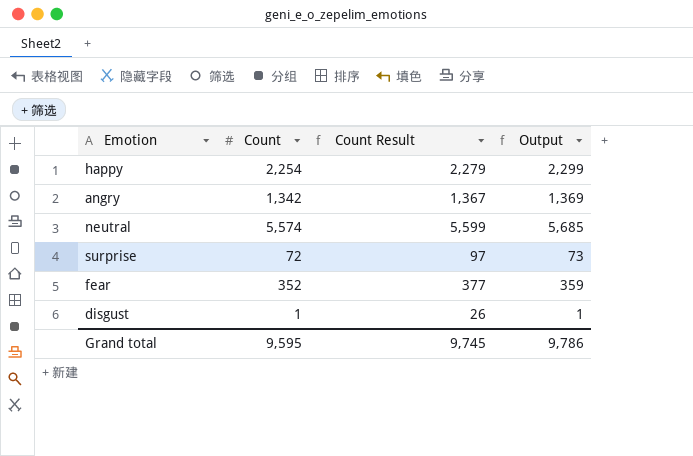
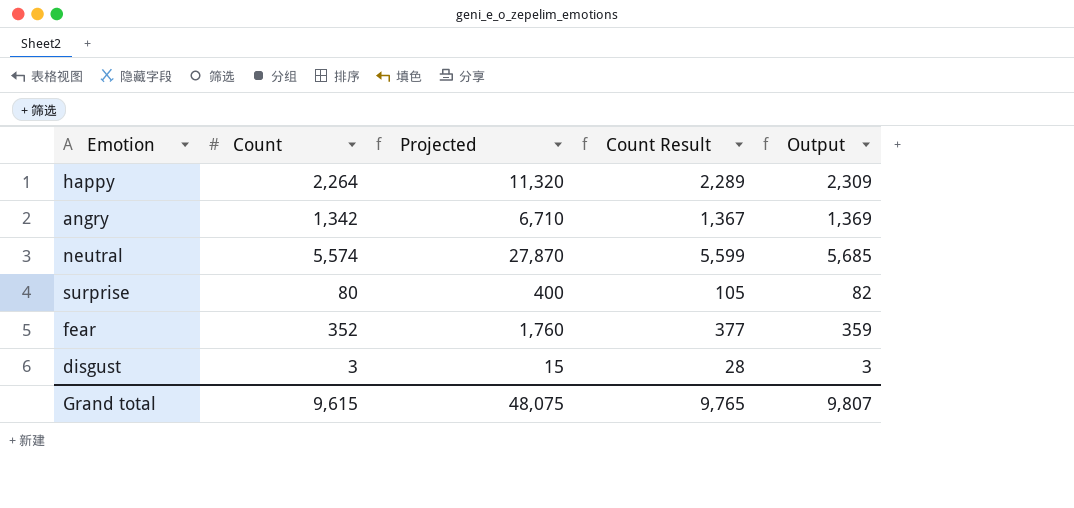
column Projected | formula: none -> [Count] * 5
happy | Count: 2,254 -> 2,264
happy | Count Result: 2,279 -> 2,289
happy | Output: 2,299 -> 2,309
surprise | Count: 72 -> 80
surprise | Count Result: 97 -> 105
surprise | Output: 73 -> 82
disgust | Count: 1 -> 3
disgust | Count Result: 26 -> 28
disgust | Output: 1 -> 3
Grand total | Count: 9,595 -> 9,615
Grand total | Count Result: 9,745 -> 9,765
Grand total | Output: 9,786 -> 9,807

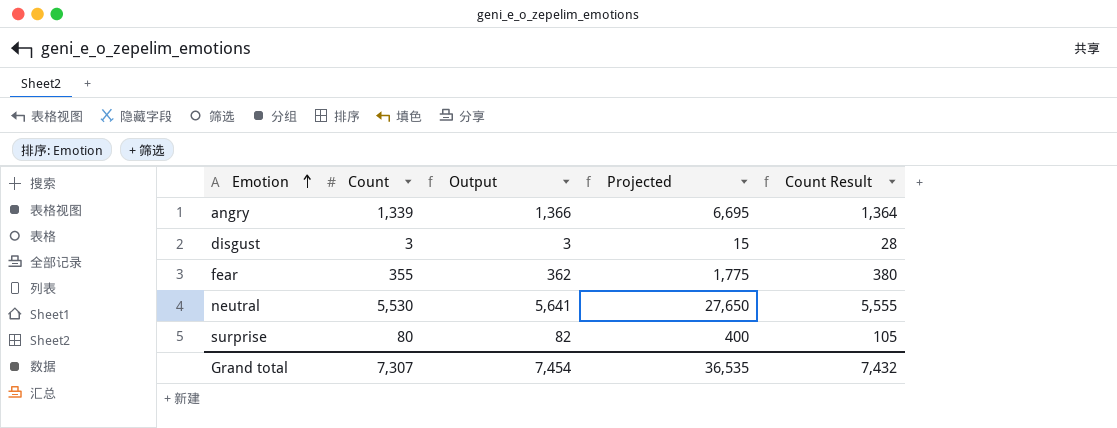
row order: none -> Emotion ascending
column Output | position: 5 -> 3
row happy: 2,264 | 11,320 | 2,289 | 2,309 -> none
angry | Count: 1,342 -> 1,339
angry | Output: 1,369 -> 1,366
angry | Projected: 6,710 -> 6,695
angry | Count Result: 1,367 -> 1,364
fear | Count: 352 -> 355
fear | Output: 359 -> 362
fear | Projected: 1,760 -> 1,775
fear | Count Result: 377 -> 380
neutral | Count: 5,574 -> 5,530
neutral | Output: 5,685 -> 5,641
neutral | Projected: 27,870 -> 27,650
neutral | Count Result: 5,599 -> 5,555
Grand total | Count: 9,615 -> 7,307
Grand total | Output: 9,807 -> 7,454
Grand total | Projected: 48,075 -> 36,535
Grand total | Count Result: 9,765 -> 7,432

